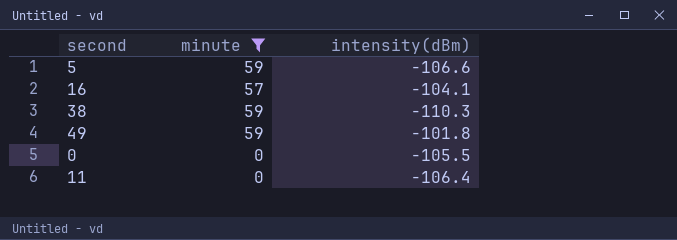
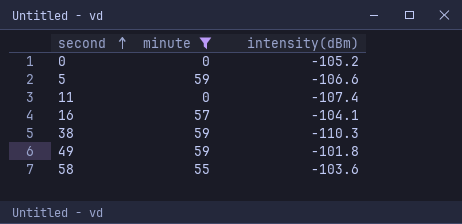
row order: none -> second ascending
0 | intensity(dBm): -105.5 -> -105.2
11 | intensity(dBm): -106.4 -> -107.4
row 58: none -> 55 | -103.6

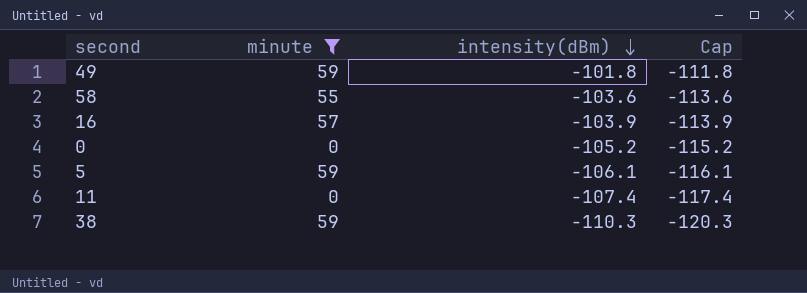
row order: second ascending -> intensity(dBm) descending
column Cap | formula: none -> [intensity(dBm)] - 10
16 | intensity(dBm): -104.1 -> -103.9
5 | intensity(dBm): -106.6 -> -106.1

